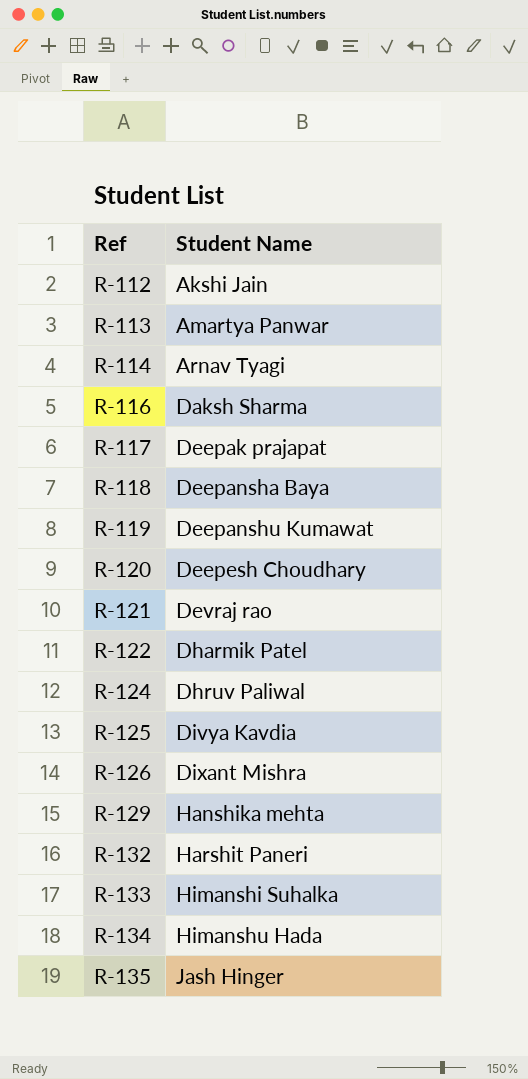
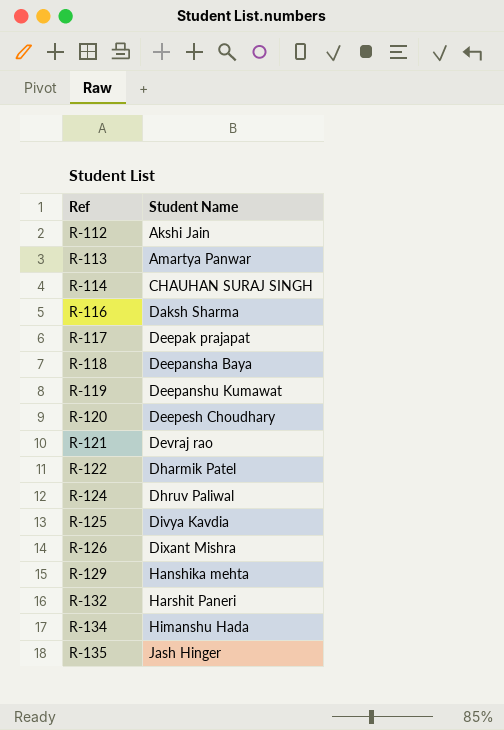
row R-133: Himanshi Suhalka -> none
R-114 | Student Name: Arnav Tyagi -> CHAUHAN SURAJ SINGH

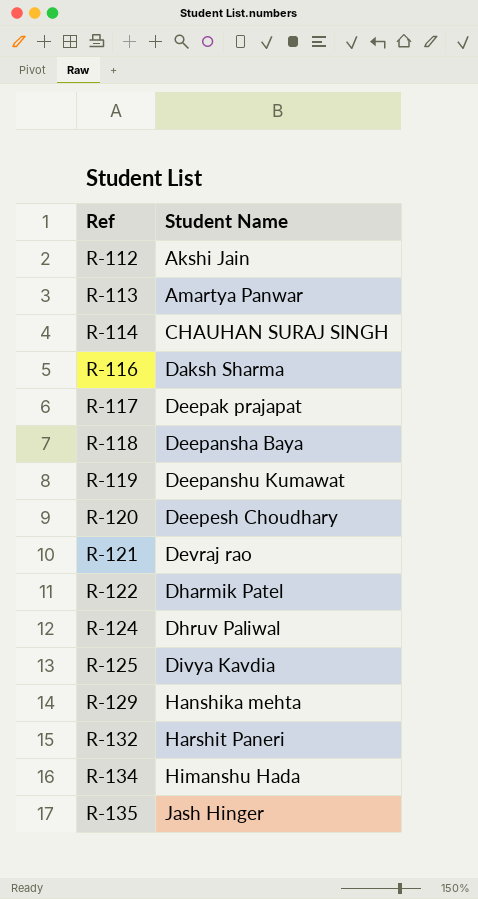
row R-126: Dixant Mishra -> none

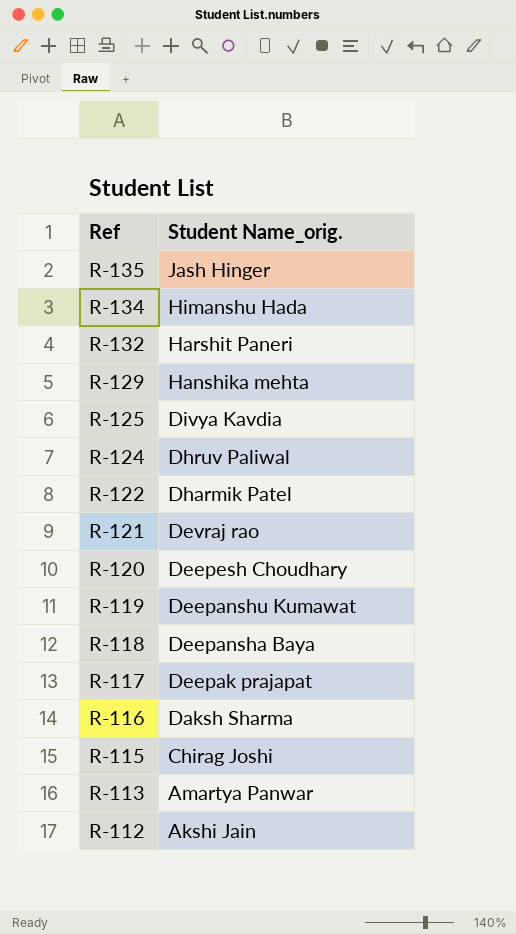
row order: Ref ascending -> Ref descending
column name: Student Name -> Student Name_orig.
row R-114: CHAUHAN SURAJ SINGH -> none
row R-115: none -> Chirag Joshi

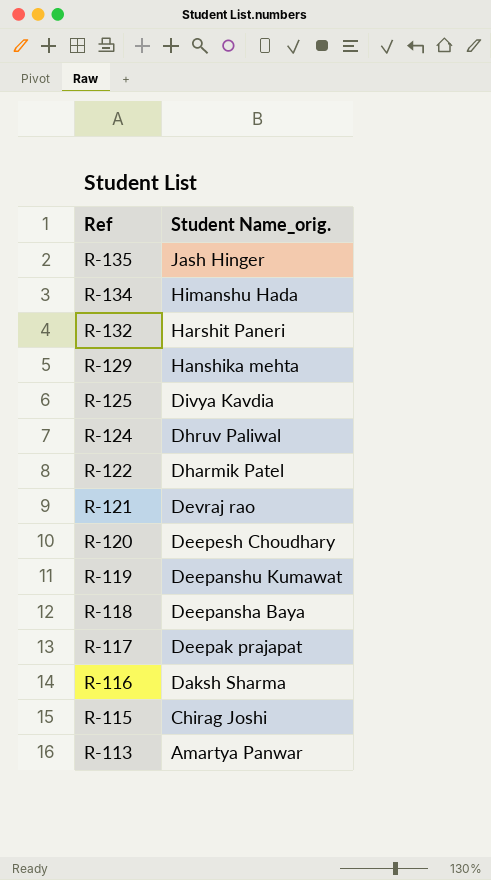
row R-112: Akshi Jain -> none

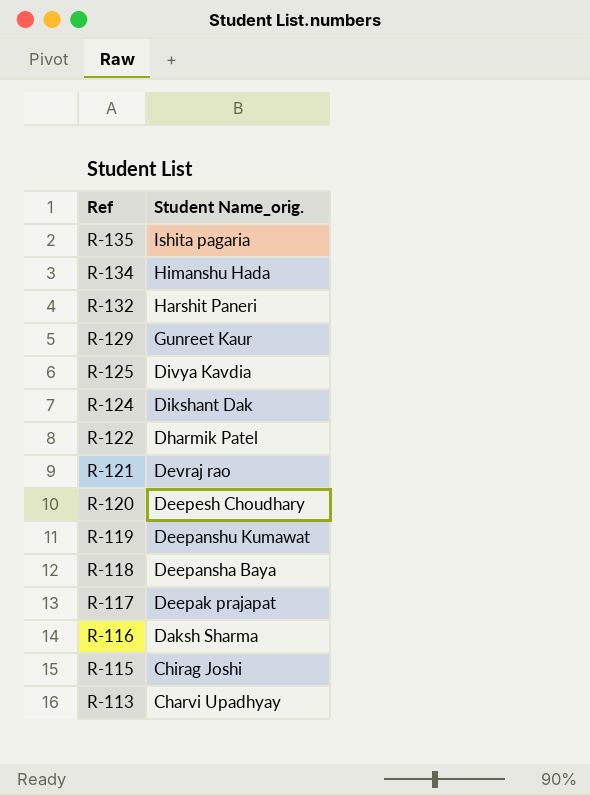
R-135 | Student Name_orig.: Jash Hinger -> Ishita pagaria
R-129 | Student Name_orig.: Hanshika mehta -> Gunreet Kaur
R-124 | Student Name_orig.: Dhruv Paliwal -> Dikshant Dak
R-113 | Student Name_orig.: Amartya Panwar -> Charvi Upadhyay

